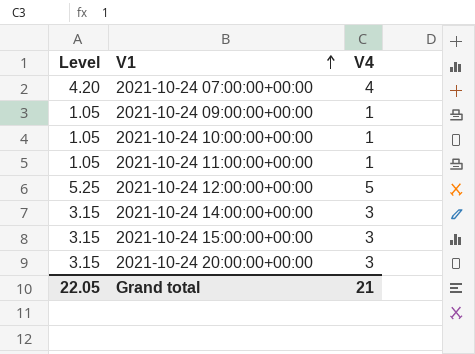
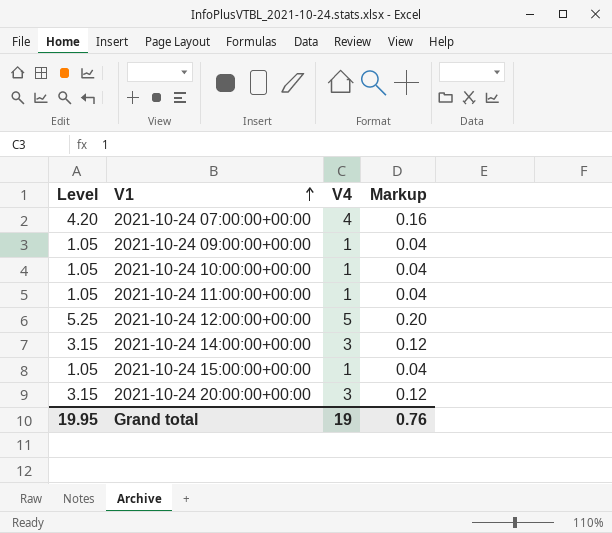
column Markup | formula: none -> [V4] * 0.04
2021-10-24 15:00:00+00:00 | Level: 3.15 -> 1.05
2021-10-24 15:00:00+00:00 | V4: 3 -> 1
Grand total | Level: 22.05 -> 19.95
Grand total | V4: 21 -> 19

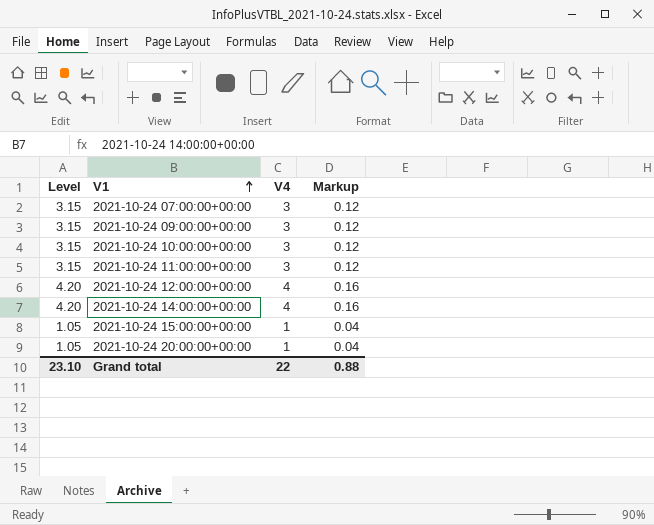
2021-10-24 07:00:00+00:00 | Level: 4.20 -> 3.15
2021-10-24 07:00:00+00:00 | V4: 4 -> 3
2021-10-24 07:00:00+00:00 | Markup: 0.16 -> 0.12
2021-10-24 09:00:00+00:00 | Level: 1.05 -> 3.15
2021-10-24 09:00:00+00:00 | V4: 1 -> 3
2021-10-24 09:00:00+00:00 | Markup: 0.04 -> 0.12
2021-10-24 10:00:00+00:00 | Level: 1.05 -> 3.15
2021-10-24 10:00:00+00:00 | V4: 1 -> 3
2021-10-24 10:00:00+00:00 | Markup: 0.04 -> 0.12
2021-10-24 11:00:00+00:00 | Level: 1.05 -> 3.15
2021-10-24 11:00:00+00:00 | V4: 1 -> 3
2021-10-24 11:00:00+00:00 | Markup: 0.04 -> 0.12
2021-10-24 12:00:00+00:00 | Level: 5.25 -> 4.20
2021-10-24 12:00:00+00:00 | V4: 5 -> 4
2021-10-24 12:00:00+00:00 | Markup: 0.20 -> 0.16
2021-10-24 14:00:00+00:00 | Level: 3.15 -> 4.20
2021-10-24 14:00:00+00:00 | V4: 3 -> 4
2021-10-24 14:00:00+00:00 | Markup: 0.12 -> 0.16
2021-10-24 20:00:00+00:00 | Level: 3.15 -> 1.05
2021-10-24 20:00:00+00:00 | V4: 3 -> 1
2021-10-24 20:00:00+00:00 | Markup: 0.12 -> 0.04
Grand total | Level: 19.95 -> 23.10
Grand total | V4: 19 -> 22
Grand total | Markup: 0.76 -> 0.88

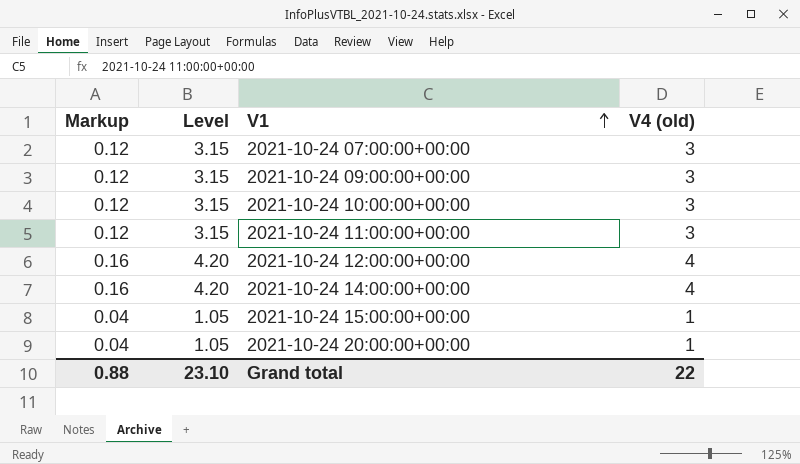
column Markup | position: 4 -> 1
column name: V4 -> V4 (old)

